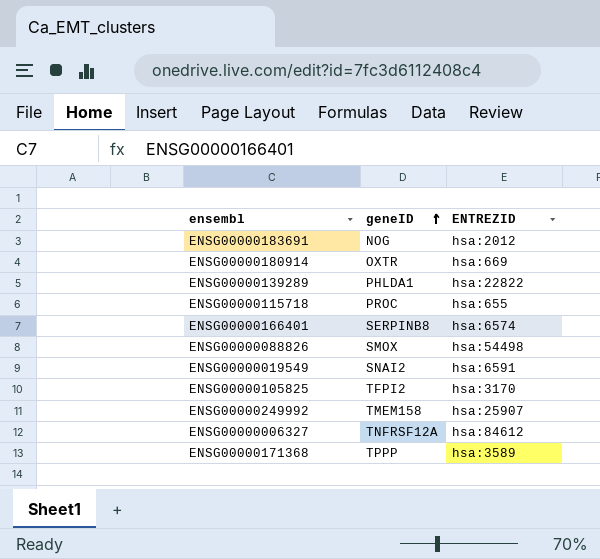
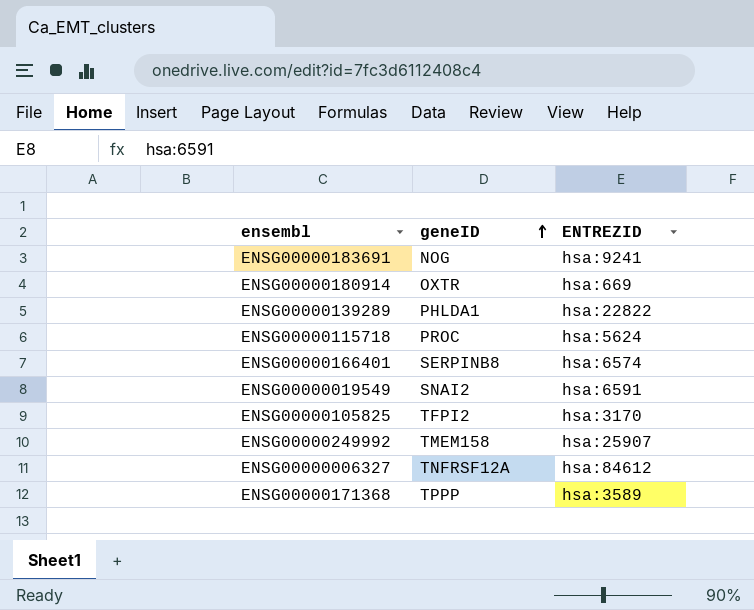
row ENSG00000088826: SMOX | hsa:54498 -> none
ENSG00000183691 | ENTREZID: hsa:2012 -> hsa:9241
ENSG00000115718 | ENTREZID: hsa:655 -> hsa:5624

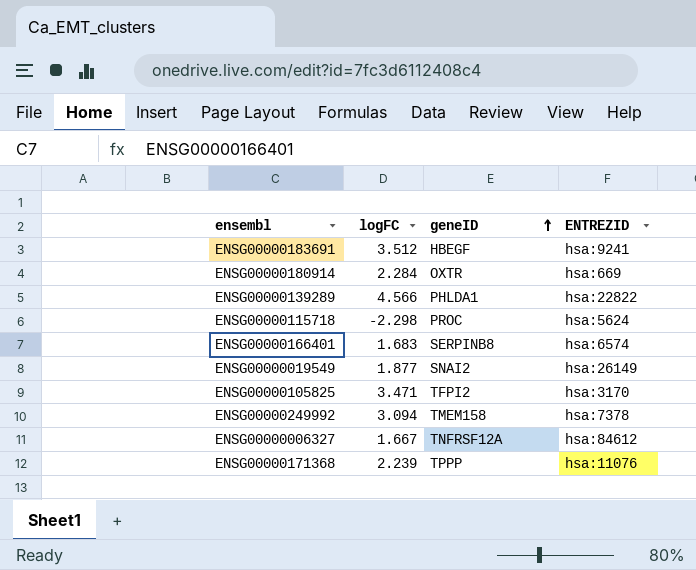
column logFC | position: none -> 2
ENSG00000183691 | geneID: NOG -> HBEGF
ENSG00000019549 | ENTREZID: hsa:6591 -> hsa:26149
ENSG00000249992 | ENTREZID: hsa:25907 -> hsa:7378
ENSG00000171368 | ENTREZID: hsa:3589 -> hsa:11076

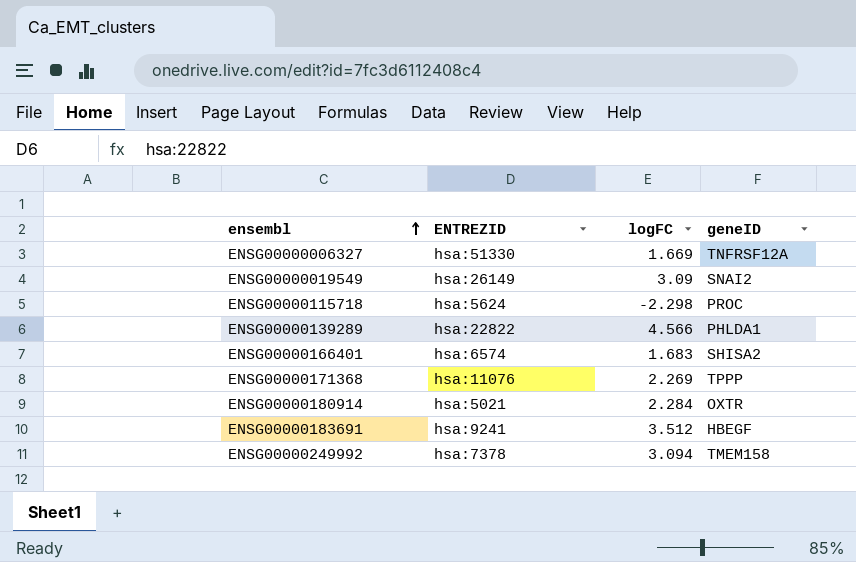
row order: geneID ascending -> ensembl ascending
column ENTREZID | position: 4 -> 2
row ENSG00000105825: 3.471 | TFPI2 | hsa:3170 -> none
ENSG00000006327 | ENTREZID: hsa:84612 -> hsa:51330
ENSG00000006327 | logFC: 1.667 -> 1.669
ENSG00000019549 | logFC: 1.877 -> 3.09
ENSG00000166401 | geneID: SERPINB8 -> SHISA2
ENSG00000171368 | logFC: 2.239 -> 2.269
ENSG00000180914 | ENTREZID: hsa:669 -> hsa:5021

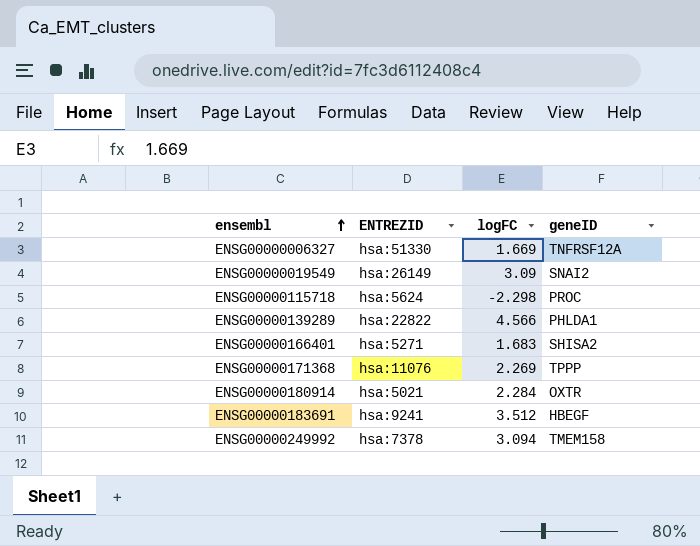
ENSG00000166401 | ENTREZID: hsa:6574 -> hsa:5271

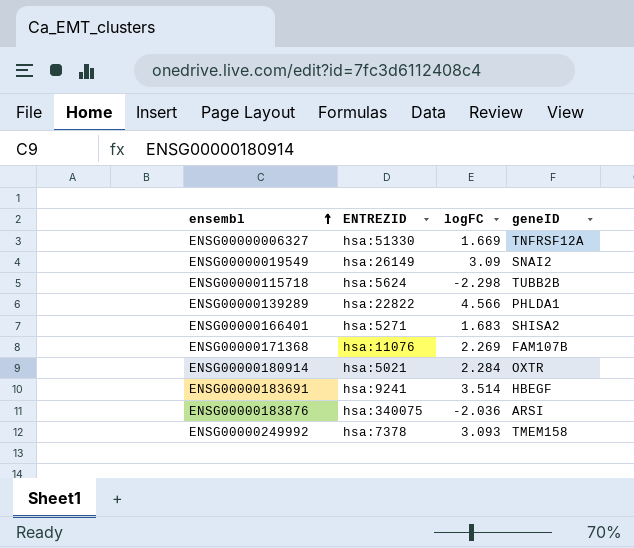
ENSG00000115718 | geneID: PROC -> TUBB2B
ENSG00000171368 | geneID: TPPP -> FAM107B
ENSG00000183691 | logFC: 3.512 -> 3.514
row ENSG00000183876: none -> hsa:340075 | -2.036 | ARSI
ENSG00000249992 | logFC: 3.094 -> 3.093

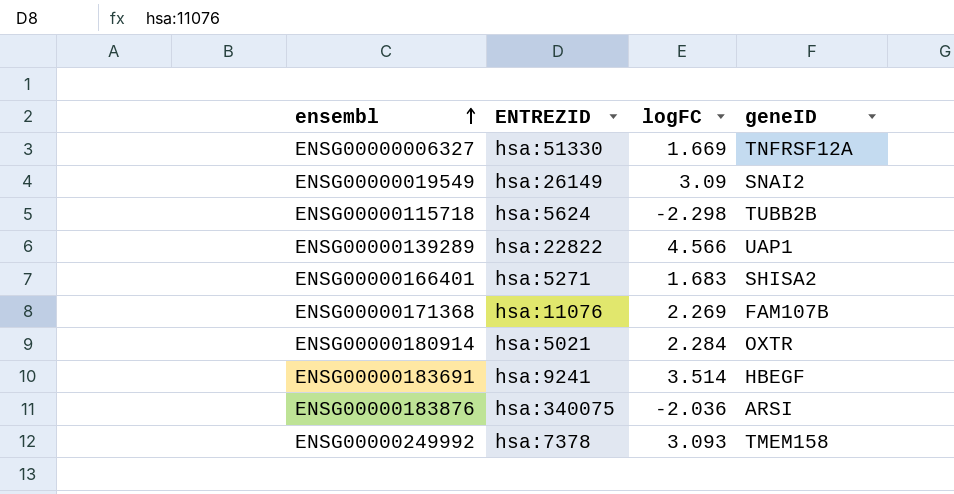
ENSG00000139289 | geneID: PHLDA1 -> UAP1

